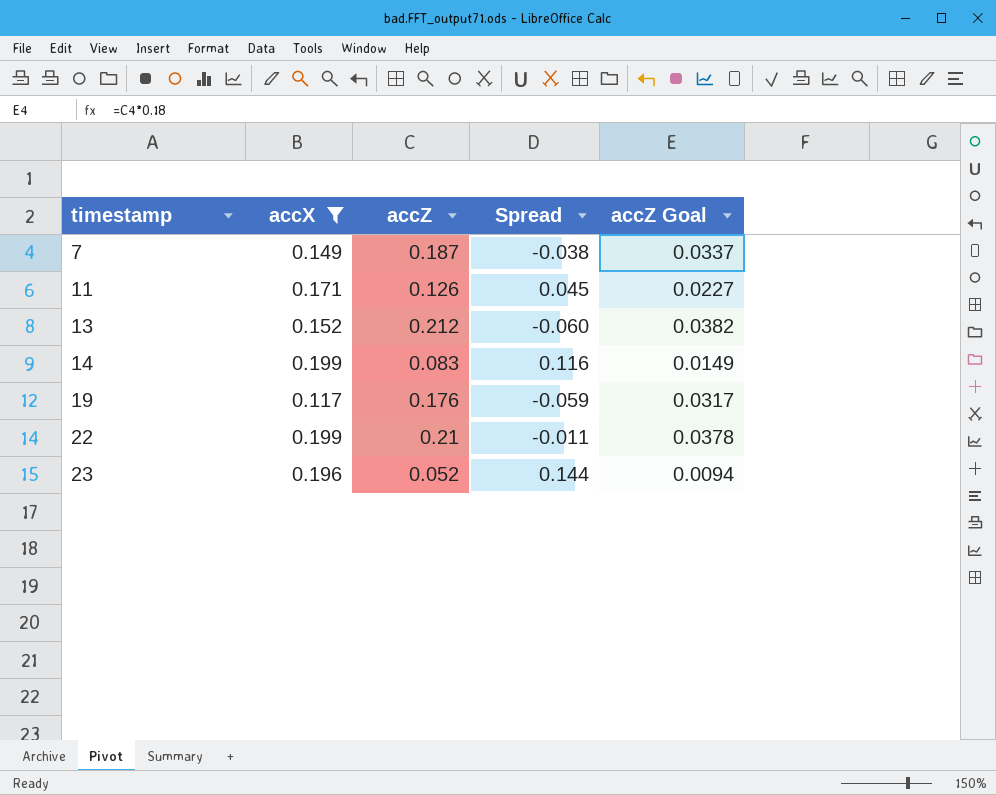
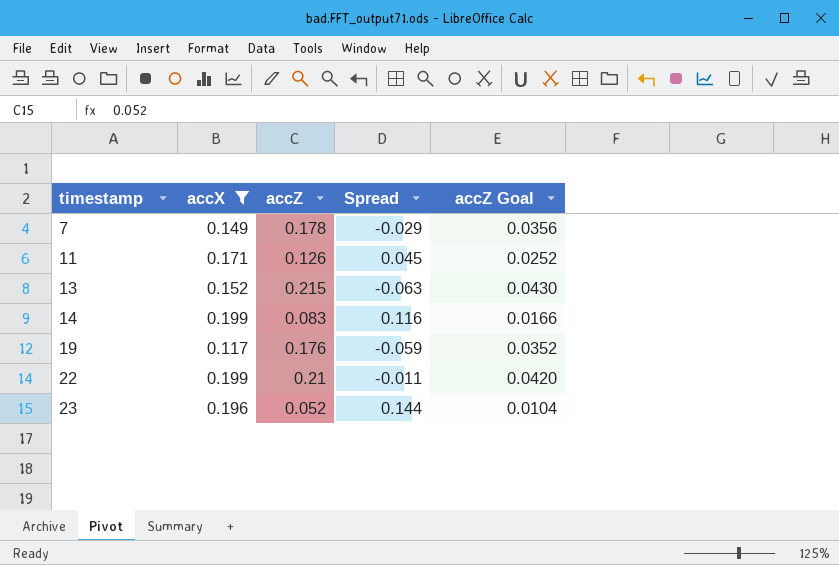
column accZ Goal | formula: [accZ] * 0.18 -> [accZ] * 0.2
7 | accZ: 0.187 -> 0.178
7 | Spread: -0.038 -> -0.029
13 | accZ: 0.212 -> 0.215
13 | Spread: -0.060 -> -0.063

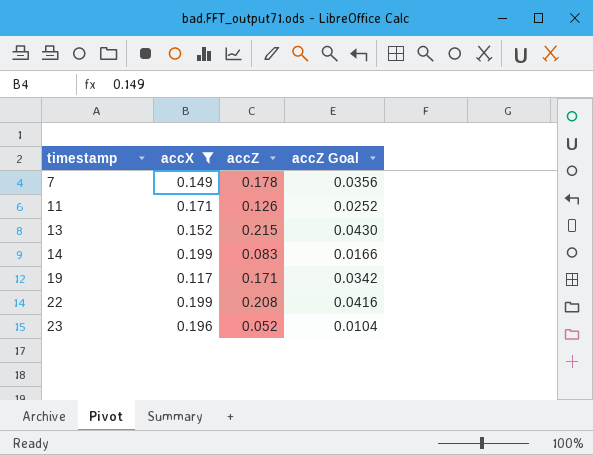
column Spread | formula: [accX] - [accZ] -> none
19 | accZ: 0.176 -> 0.171
19 | accZ Goal: 0.0352 -> 0.0342
22 | accZ: 0.21 -> 0.208
22 | accZ Goal: 0.0420 -> 0.0416

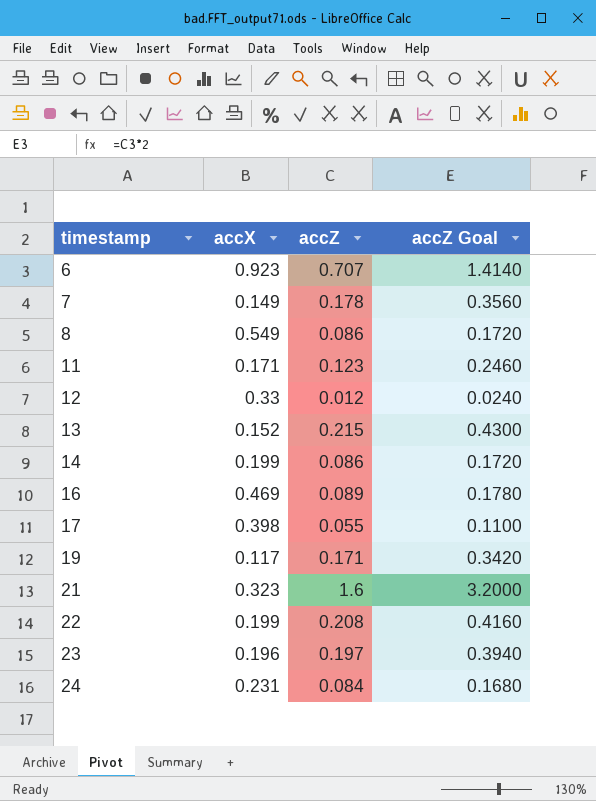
filter: accX <= 0.199 -> none
column accZ Goal | formula: [accZ] * 0.2 -> [accZ] * 2
11 | accZ: 0.126 -> 0.123
14 | accZ: 0.083 -> 0.086
23 | accZ: 0.052 -> 0.197

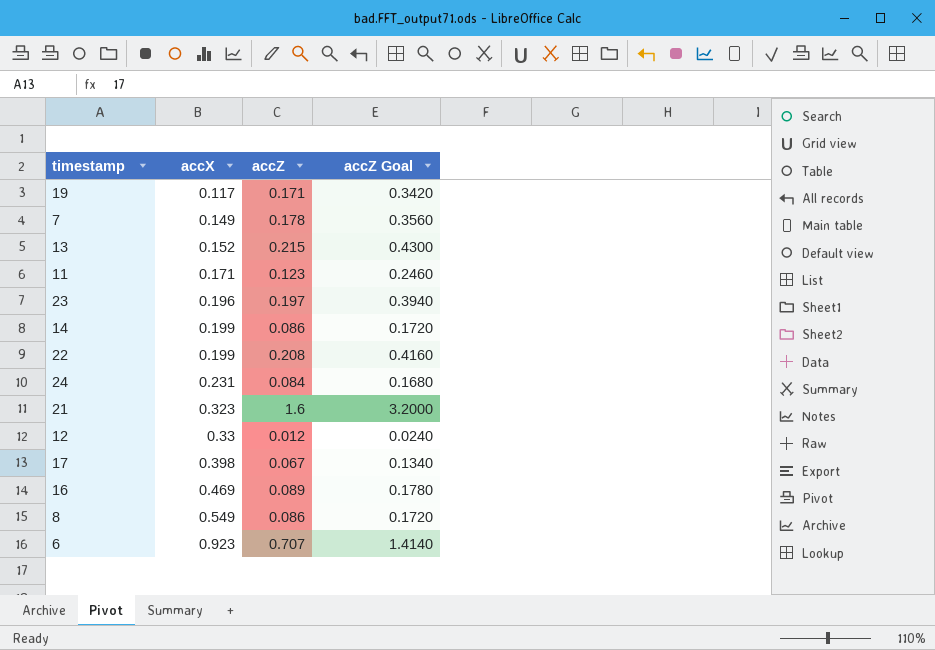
row order: timestamp ascending -> accX ascending
17 | accZ: 0.055 -> 0.067
17 | accZ Goal: 0.1100 -> 0.1340

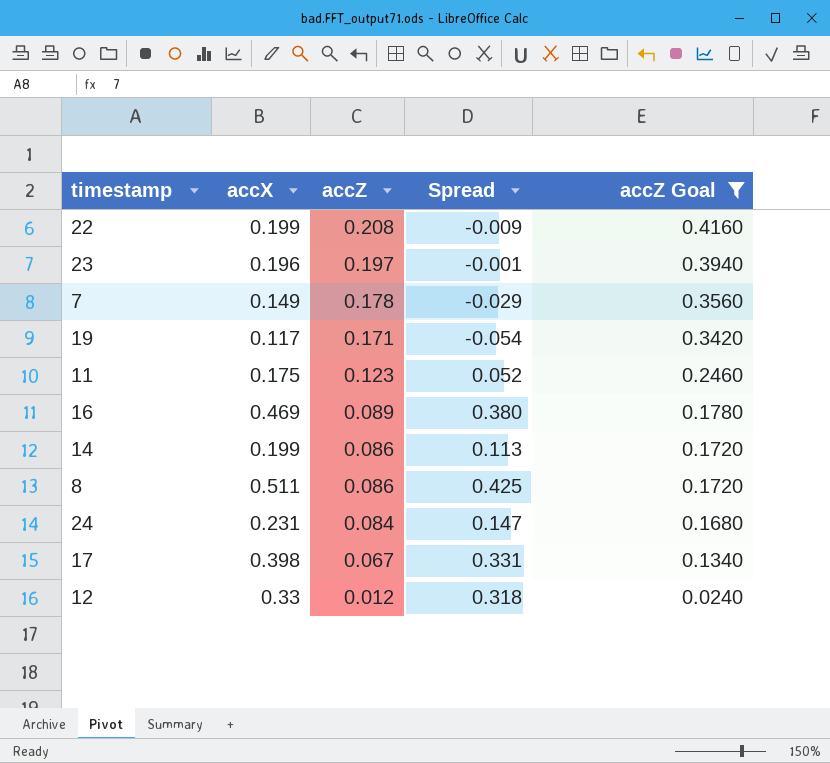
filter: none -> accZ Goal <= 0.4160
row order: accX ascending -> accZ descending
column Spread | formula: none -> [accX] - [accZ]
11 | accX: 0.171 -> 0.175
8 | accX: 0.549 -> 0.511

